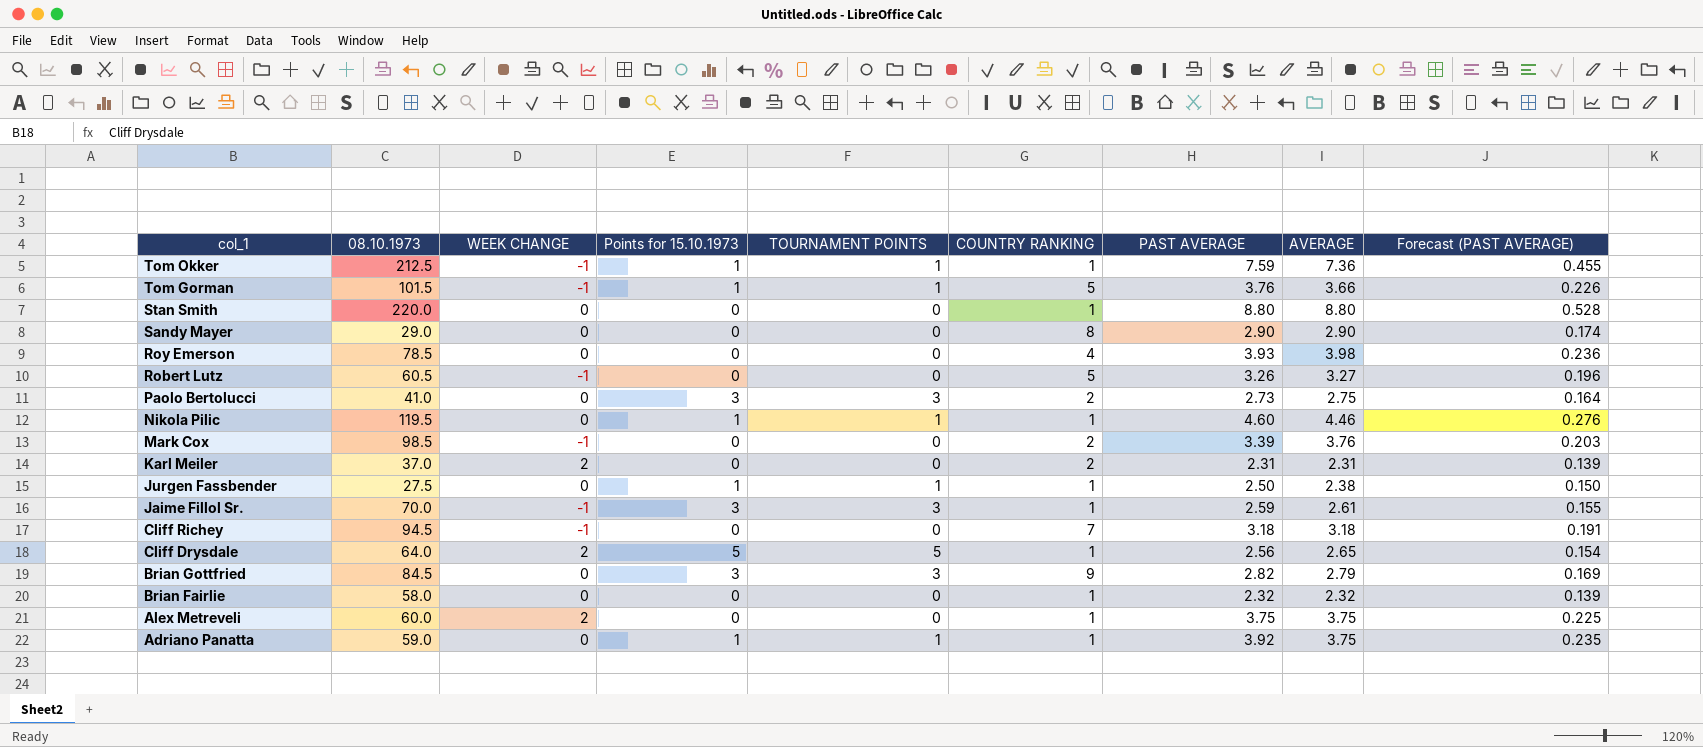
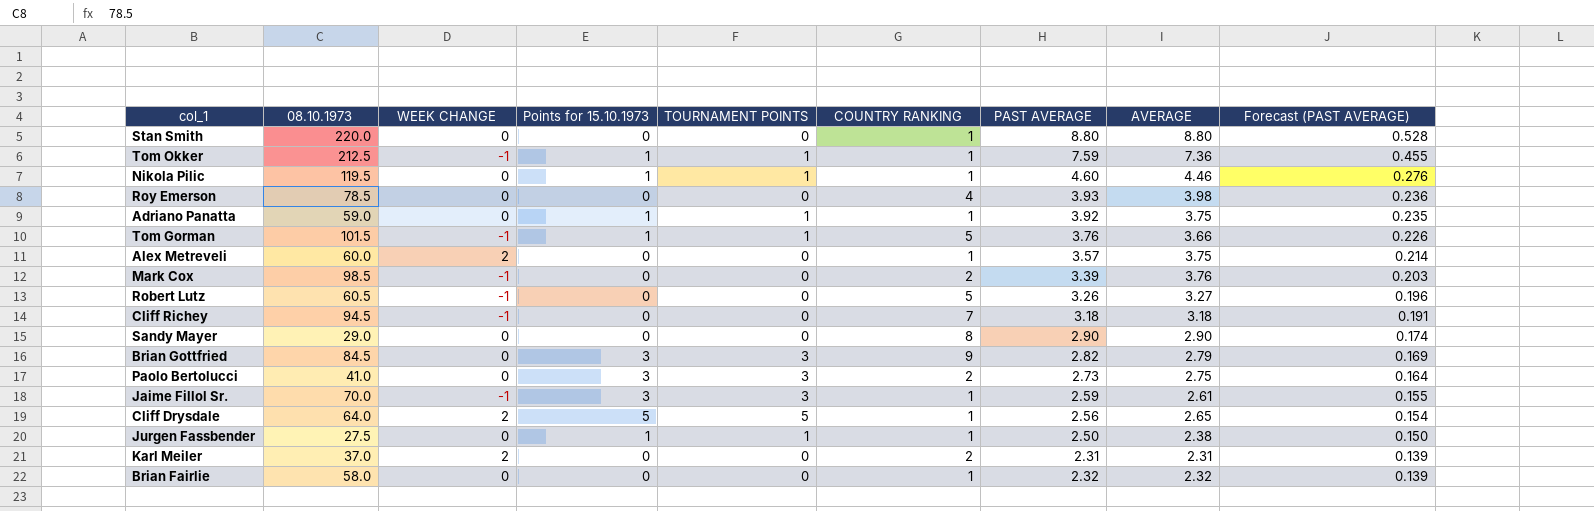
row order: col_1 descending -> Forecast (PAST AVERAGE) descending
Alex Metreveli | PAST AVERAGE: 3.75 -> 3.57
Alex Metreveli | Forecast (PAST AVERAGE): 0.225 -> 0.214

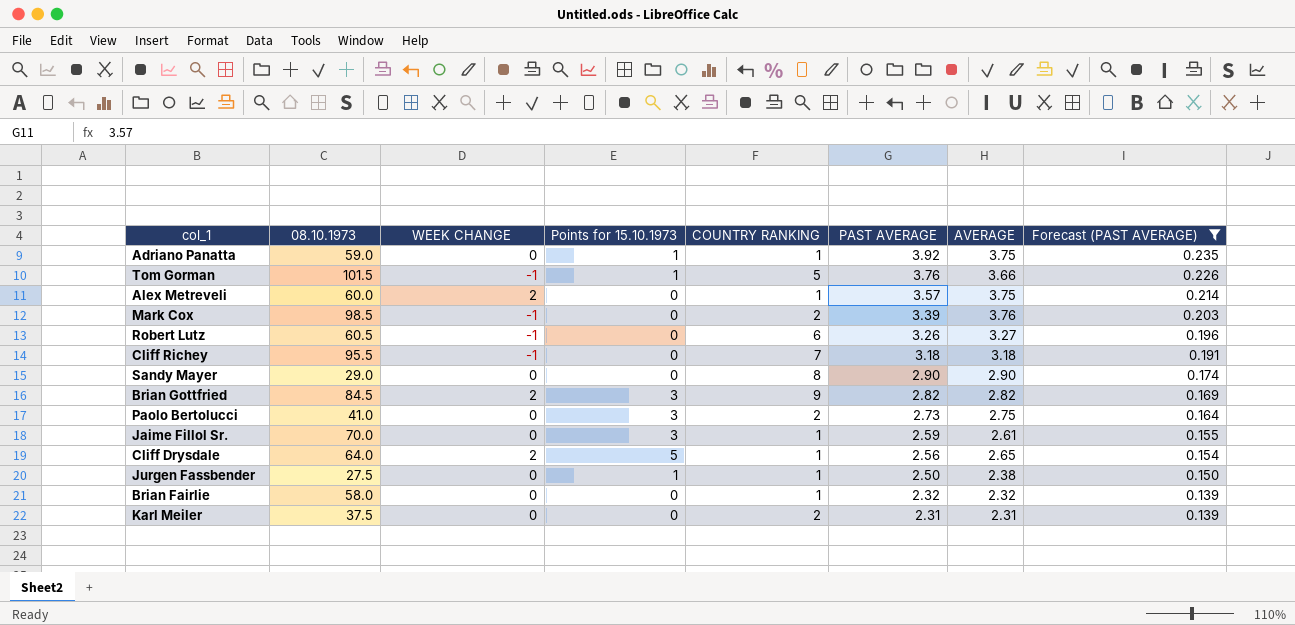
filter: none -> Forecast (PAST AVERAGE) <= 0.235
row order: Forecast (PAST AVERAGE) descending -> PAST AVERAGE descending
column TOURNAMENT POINTS | position: 5 -> none
Robert Lutz | COUNTRY RANKING: 5 -> 6
Cliff Richey | 08.10.1973: 94.5 -> 95.5
Brian Gottfried | WEEK CHANGE: 0 -> 2
Brian Gottfried | AVERAGE: 2.79 -> 2.82
Jaime Fillol Sr. | WEEK CHANGE: -1 -> 0
Karl Meiler | 08.10.1973: 37.0 -> 37.5
Karl Meiler | WEEK CHANGE: 2 -> 0

